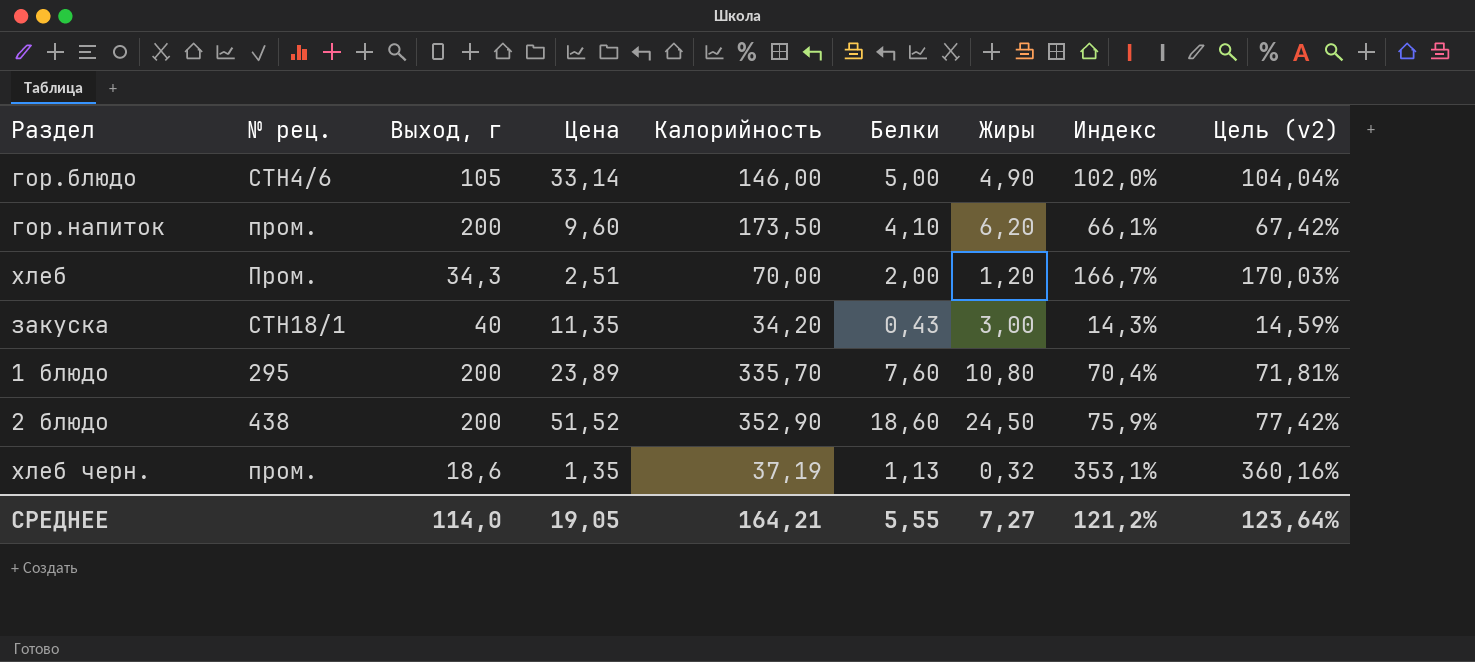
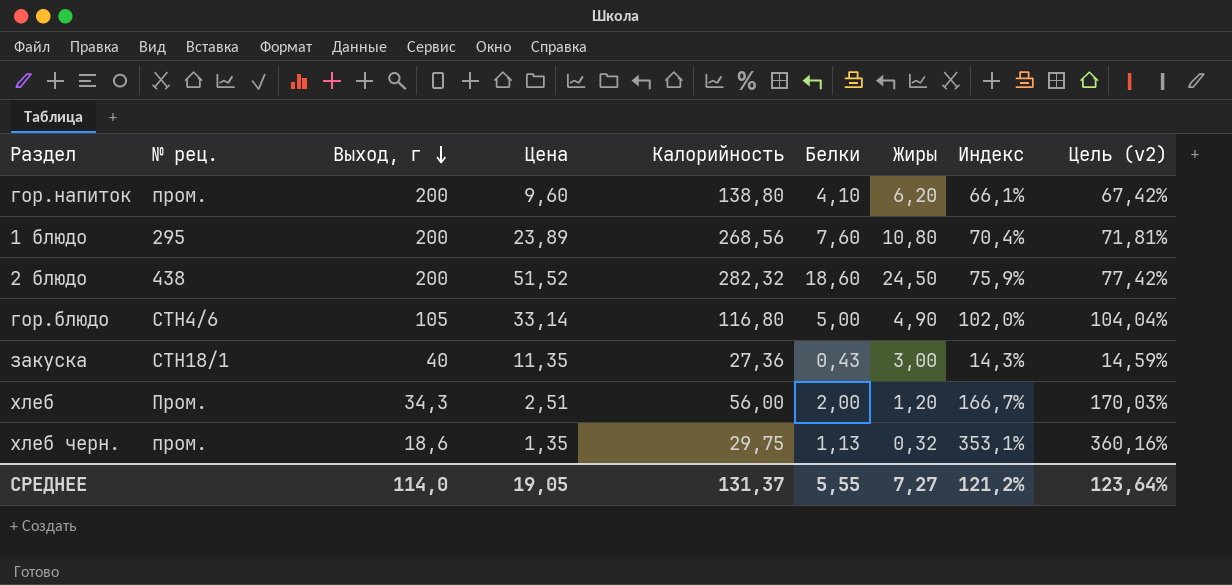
row order: none -> Выход, г descending
гор.напиток | Калорийность: 173,50 -> 138,80
1 блюдо | Калорийность: 335,70 -> 268,56
2 блюдо | Калорийность: 352,90 -> 282,32
гор.блюдо | Калорийность: 146,00 -> 116,80
закуска | Калорийность: 34,20 -> 27,36
хлеб | Калорийность: 70,00 -> 56,00
хлеб черн. | Калорийность: 37,19 -> 29,75
СРЕДНЕЕ | Калорийность: 164,21 -> 131,37

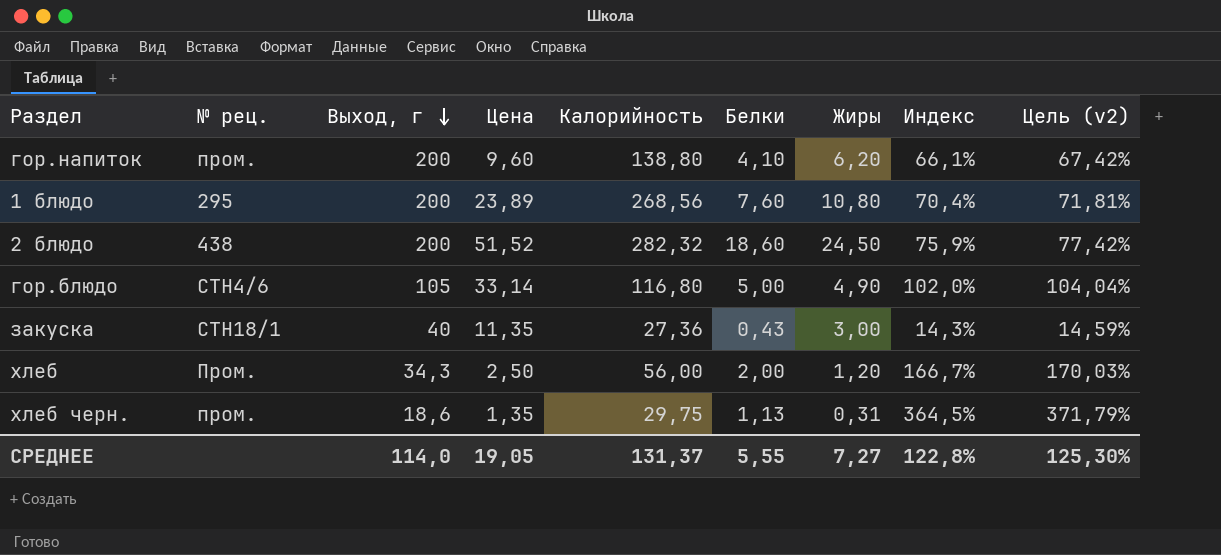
хлеб | Цена: 2,51 -> 2,50
хлеб черн. | Жиры: 0,32 -> 0,31
хлеб черн. | Индекс: 353,1% -> 364,5%
хлеб черн. | Цель (v2): 360,16% -> 371,79%
СРЕДНЕЕ | Индекс: 121,2% -> 122,8%
СРЕДНЕЕ | Цель (v2): 123,64% -> 125,30%

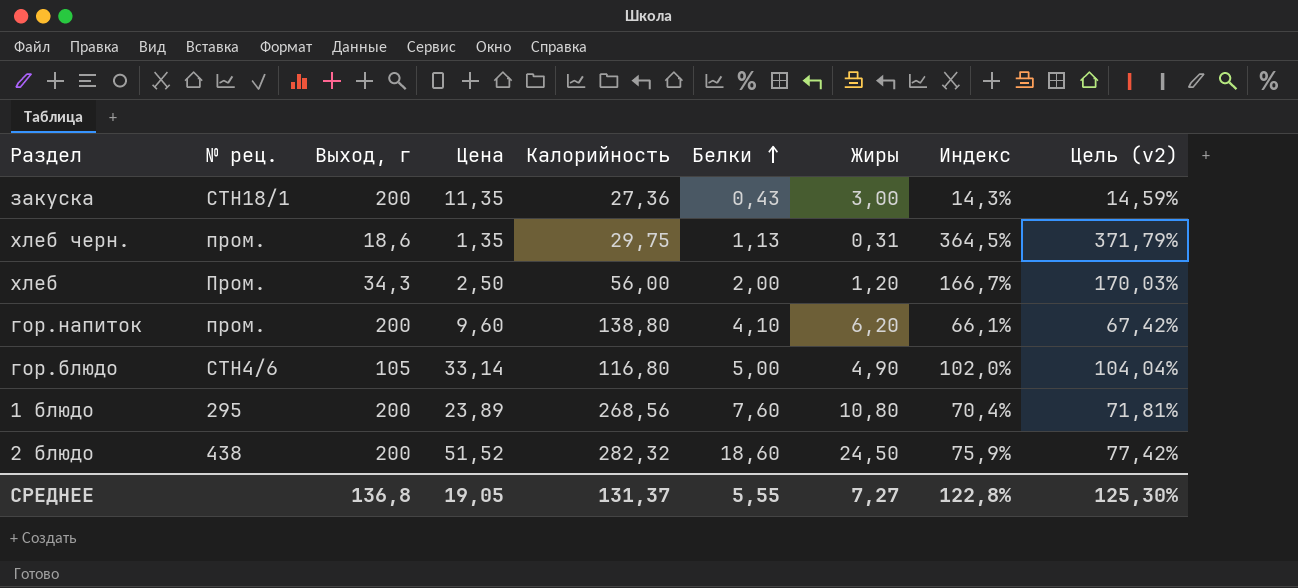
row order: Выход, г descending -> Белки ascending
закуска | Выход, г: 40 -> 200
СРЕДНЕЕ | Выход, г: 114,0 -> 136,8

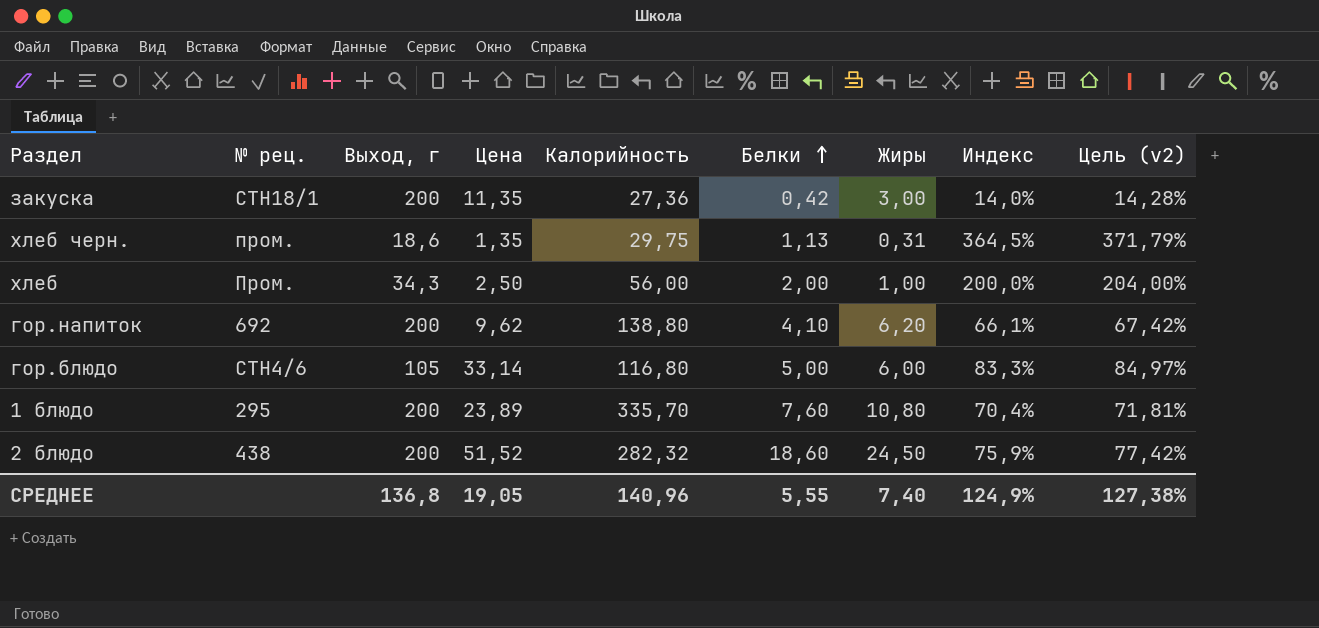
закуска | Белки: 0,43 -> 0,42
закуска | Индекс: 14,3% -> 14,0%
закуска | Цель (v2): 14,59% -> 14,28%
хлеб | Жиры: 1,20 -> 1,00
хлеб | Индекс: 166,7% -> 200,0%
хлеб | Цель (v2): 170,03% -> 204,00%
гор.напиток | № рец.: пром. -> 692
гор.напиток | Цена: 9,60 -> 9,62
гор.блюдо | Жиры: 4,90 -> 6,00
гор.блюдо | Индекс: 102,0% -> 83,3%
гор.блюдо | Цель (v2): 104,04% -> 84,97%
1 блюдо | Калорийность: 268,56 -> 335,70
СРЕДНЕЕ | Калорийность: 131,37 -> 140,96
СРЕДНЕЕ | Жиры: 7,27 -> 7,40
СРЕДНЕЕ | Индекс: 122,8% -> 124,9%
СРЕДНЕЕ | Цель (v2): 125,30% -> 127,38%

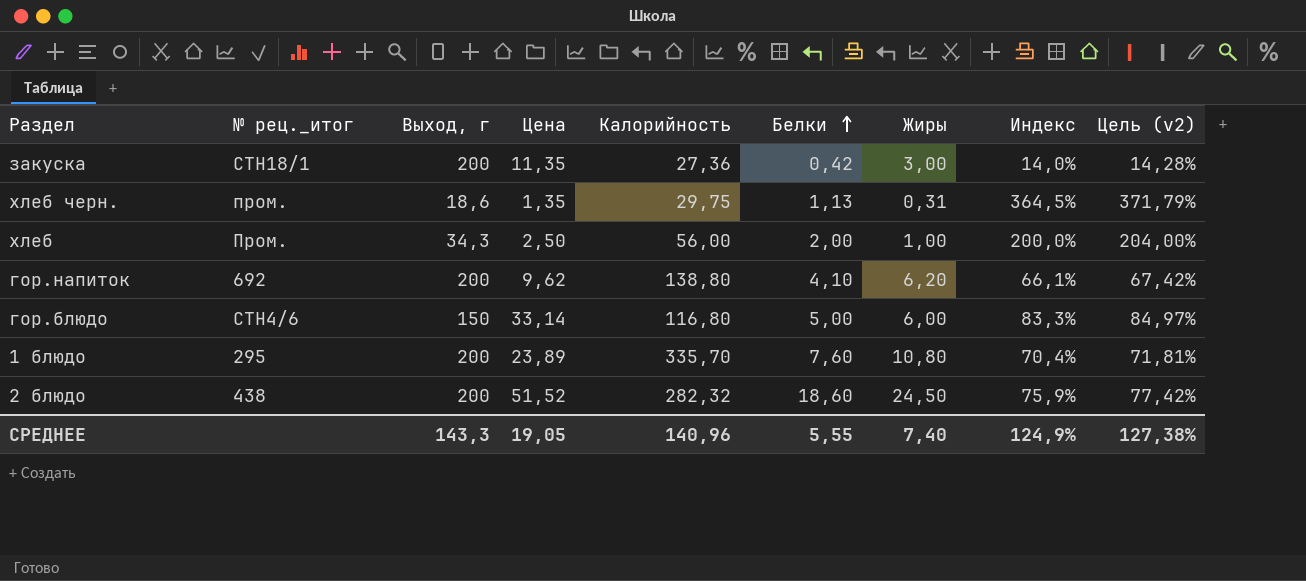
column name: № рец. -> № рец._итог
гор.блюдо | Выход, г: 105 -> 150
СРЕДНЕЕ | Выход, г: 136,8 -> 143,3

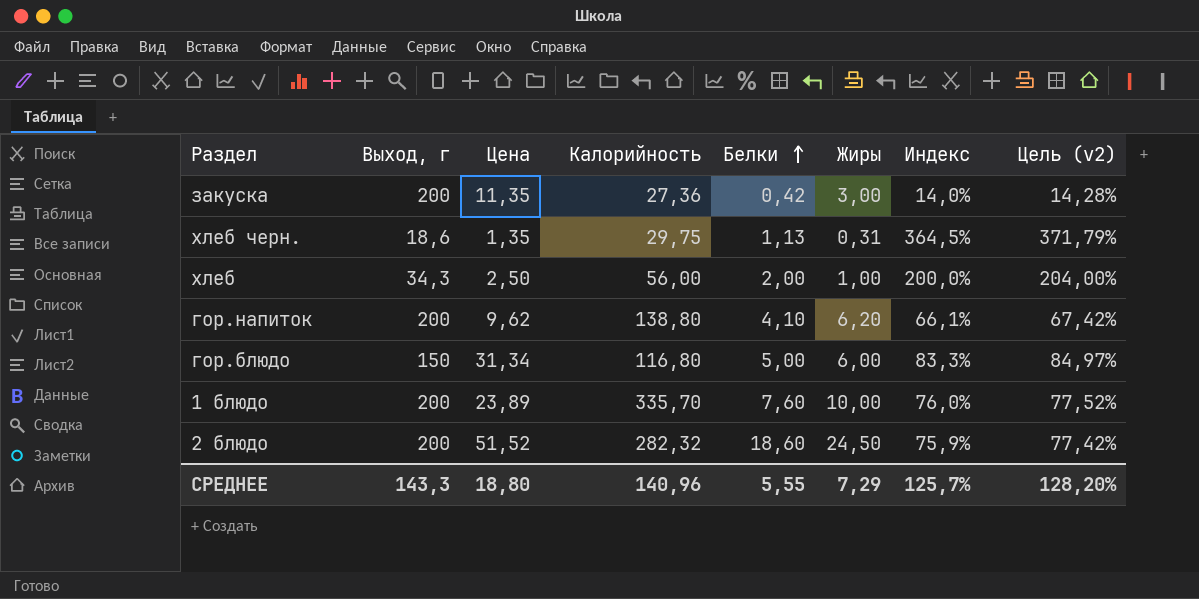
column № рец._итог | position: 2 -> none
гор.блюдо | Цена: 33,14 -> 31,34
1 блюдо | Жиры: 10,80 -> 10,00
1 блюдо | Индекс: 70,4% -> 76,0%
1 блюдо | Цель (v2): 71,81% -> 77,52%
СРЕДНЕЕ | Цена: 19,05 -> 18,80
СРЕДНЕЕ | Жиры: 7,40 -> 7,29
СРЕДНЕЕ | Индекс: 124,9% -> 125,7%
СРЕДНЕЕ | Цель (v2): 127,38% -> 128,20%

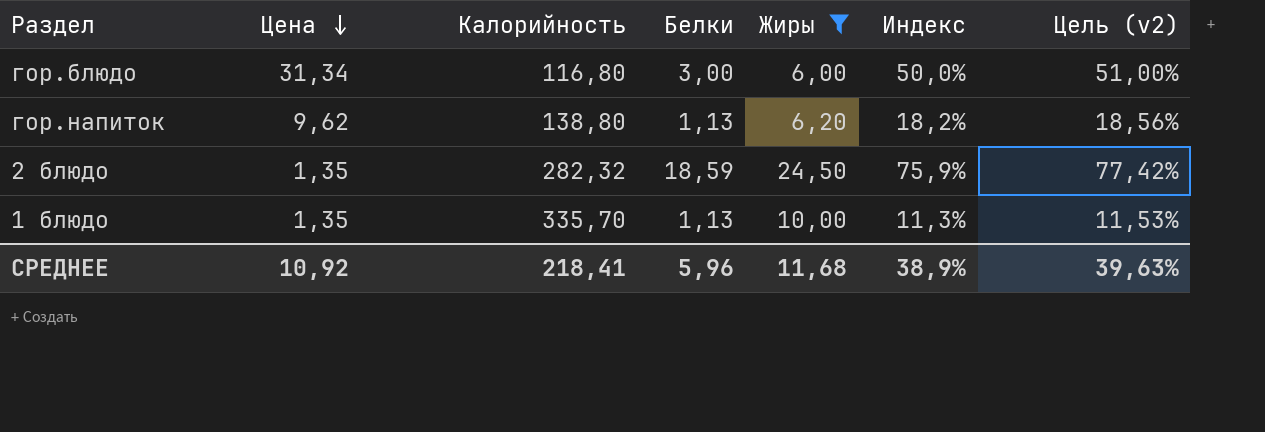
filter: none -> Жиры >= 6,00
row order: Белки ascending -> Цена descending
column Выход, г | position: 2 -> none
гор.блюдо | Белки: 5,00 -> 3,00
гор.блюдо | Индекс: 83,3% -> 50,0%
гор.блюдо | Цель (v2): 84,97% -> 51,00%
гор.напиток | Белки: 4,10 -> 1,13
гор.напиток | Индекс: 66,1% -> 18,2%
гор.напиток | Цель (v2): 67,42% -> 18,56%
2 блюдо | Цена: 51,52 -> 1,35
2 блюдо | Белки: 18,60 -> 18,59
1 блюдо | Цена: 23,89 -> 1,35
1 блюдо | Белки: 7,60 -> 1,13
1 блюдо | Индекс: 76,0% -> 11,3%
1 блюдо | Цель (v2): 77,52% -> 11,53%
СРЕДНЕЕ | Цена: 18,80 -> 10,92
СРЕДНЕЕ | Калорийность: 140,96 -> 218,41
СРЕДНЕЕ | Белки: 5,55 -> 5,96
СРЕДНЕЕ | Жиры: 7,29 -> 11,68
СРЕДНЕЕ | Индекс: 125,7% -> 38,9%
СРЕДНЕЕ | Цель (v2): 128,20% -> 39,63%

